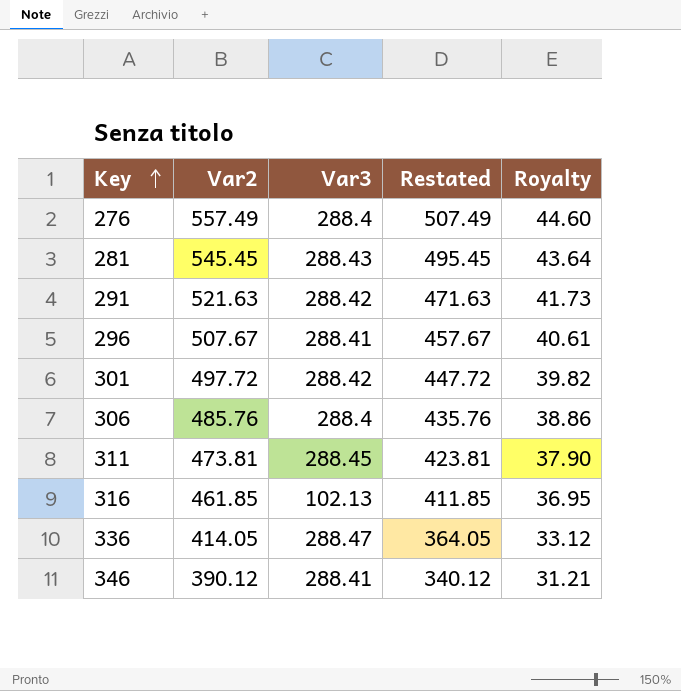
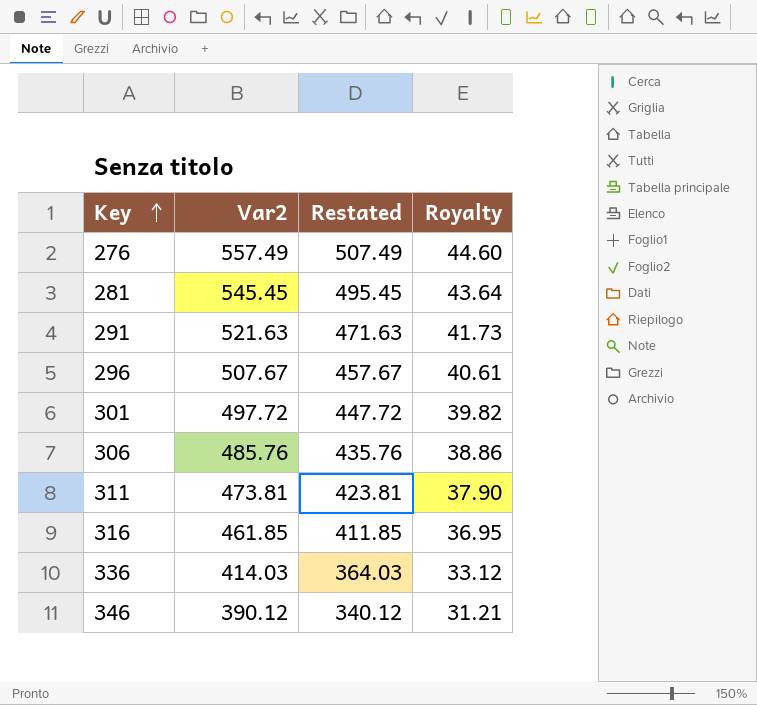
column Var3 | position: 3 -> none
336 | Var2: 414.05 -> 414.03
336 | Restated: 364.05 -> 364.03

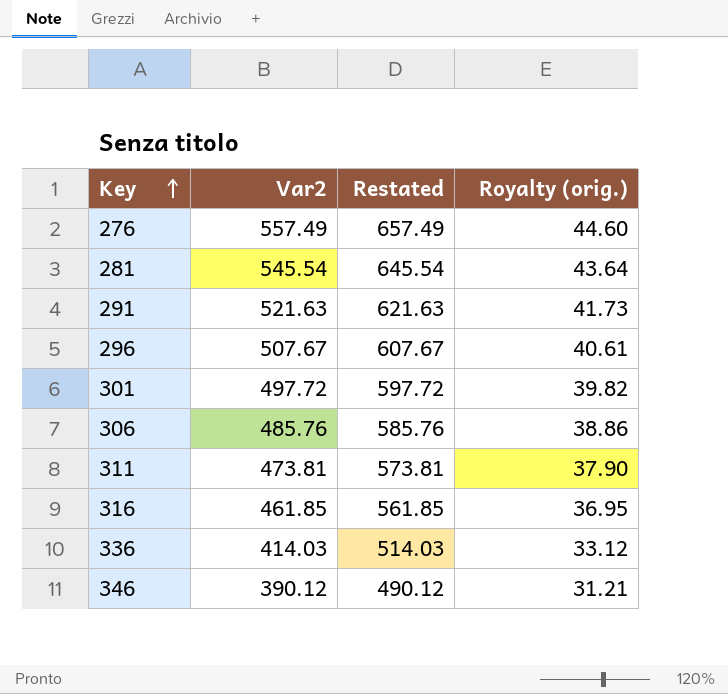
column Restated | formula: [Var2] - 50 -> [Var2] + 100
column name: Royalty -> Royalty (orig.)
281 | Var2: 545.45 -> 545.54

